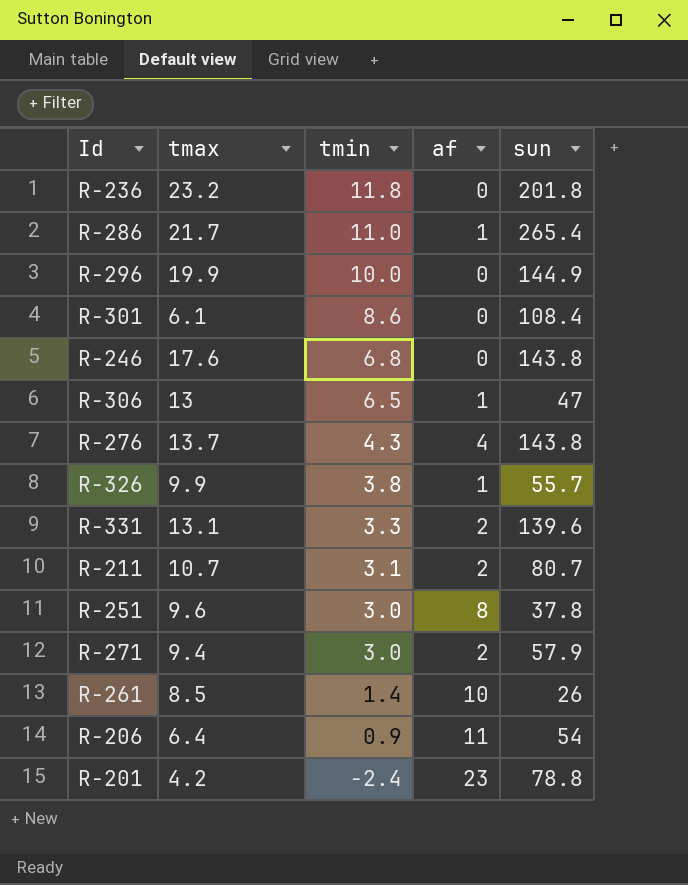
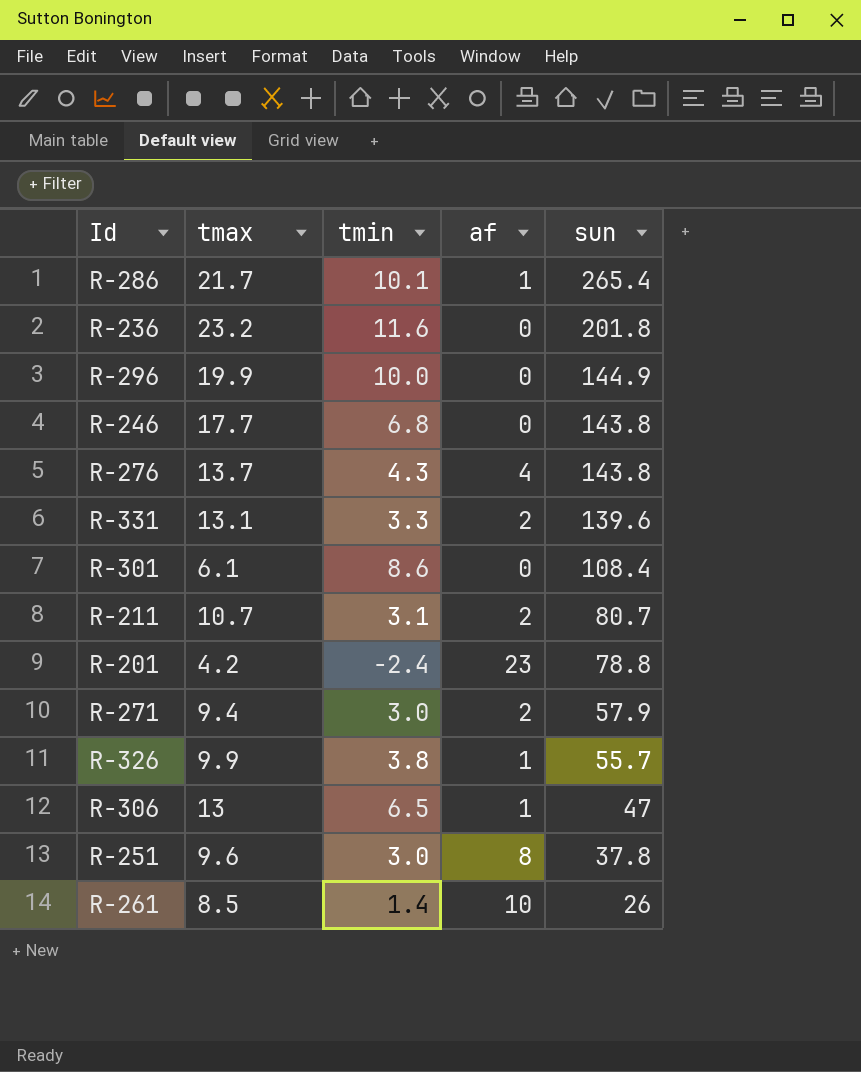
row order: tmin descending -> sun descending
row R-206: 6.4 | 0.9 | 11 | 54 -> none
R-286 | tmin: 11.0 -> 10.1
R-236 | tmin: 11.8 -> 11.6
R-246 | tmax: 17.6 -> 17.7

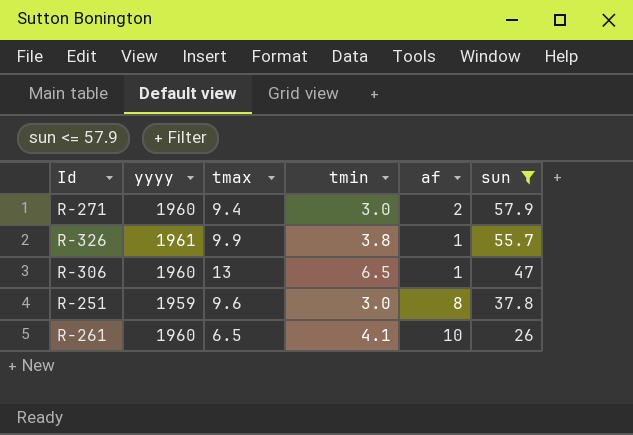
filter: none -> sun <= 57.9
column yyyy | position: none -> 2
R-261 | tmax: 8.5 -> 6.5
R-261 | tmin: 1.4 -> 4.1

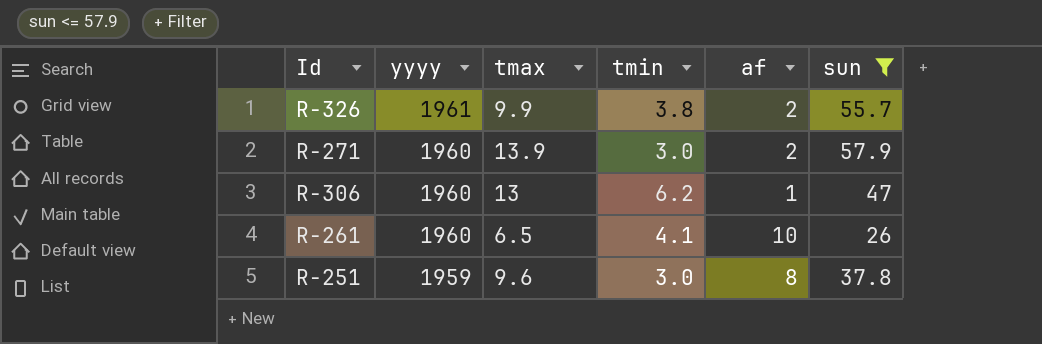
row order: sun descending -> yyyy descending
R-326 | af: 1 -> 2
R-271 | tmax: 9.4 -> 13.9
R-306 | tmin: 6.5 -> 6.2

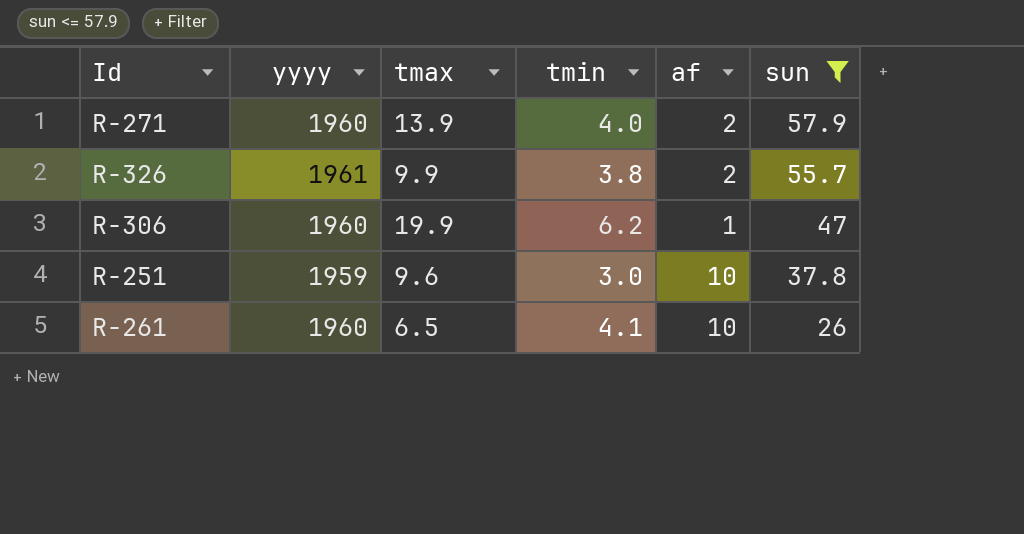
row order: yyyy descending -> sun descending
R-271 | tmin: 3.0 -> 4.0
R-306 | tmax: 13 -> 19.9
R-251 | af: 8 -> 10

